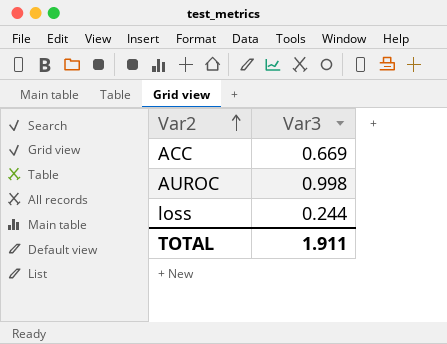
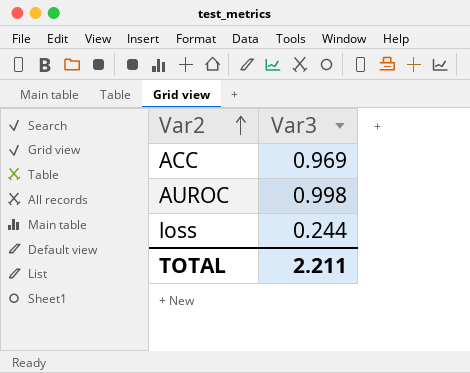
ACC | Var3: 0.669 -> 0.969
TOTAL | Var3: 1.911 -> 2.211

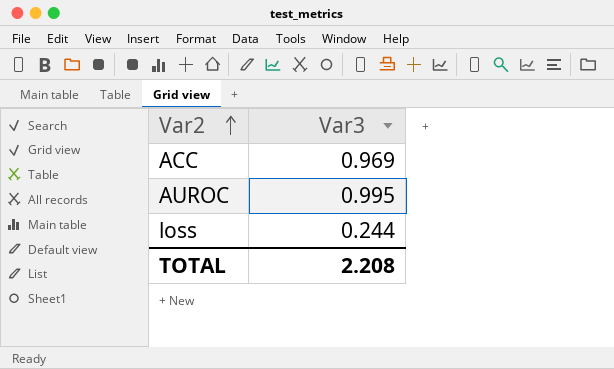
AUROC | Var3: 0.998 -> 0.995
TOTAL | Var3: 2.211 -> 2.208

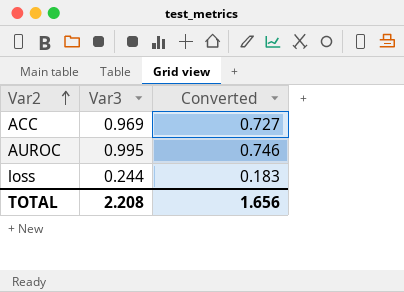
column Converted | formula: none -> [Var3] * 0.75

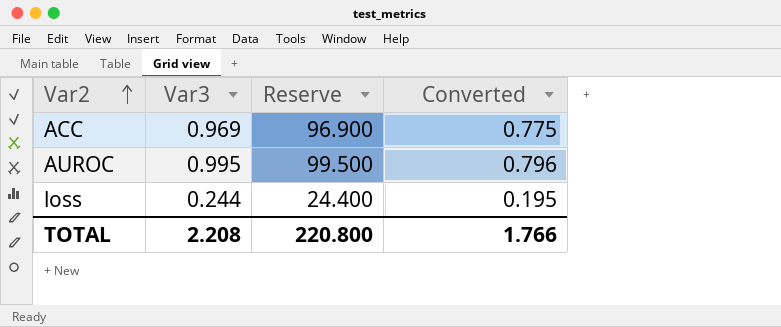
column Reserve | formula: none -> [Var3] * 100
column Converted | formula: [Var3] * 0.75 -> [Var3] * 0.8
TOTAL | Converted: 1.656 -> 1.766

